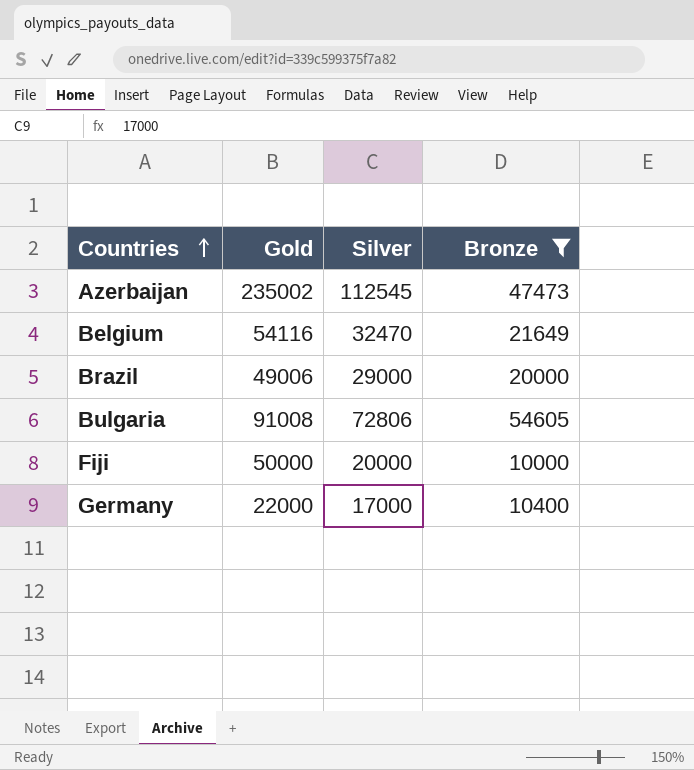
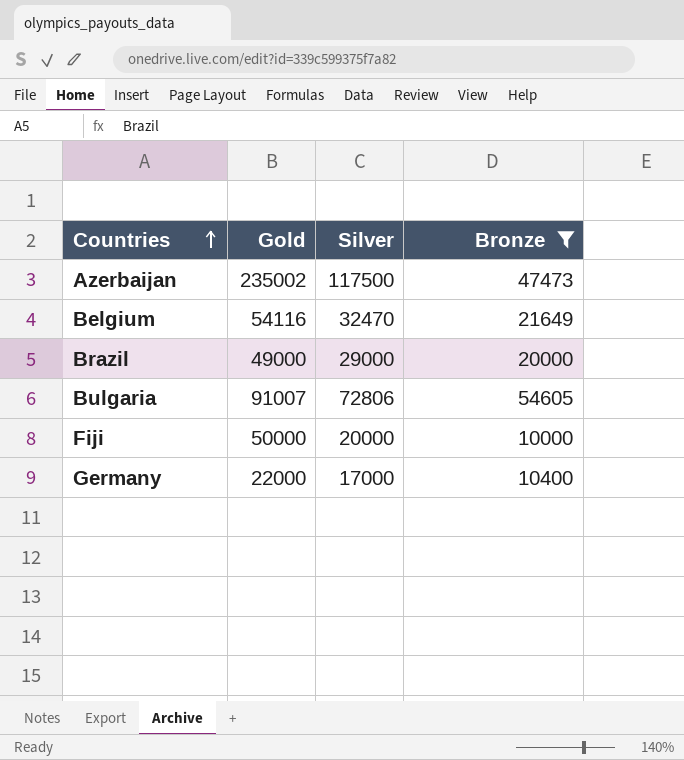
Azerbaijan | Silver: 112545 -> 117500
Brazil | Gold: 49006 -> 49000
Bulgaria | Gold: 91008 -> 91007

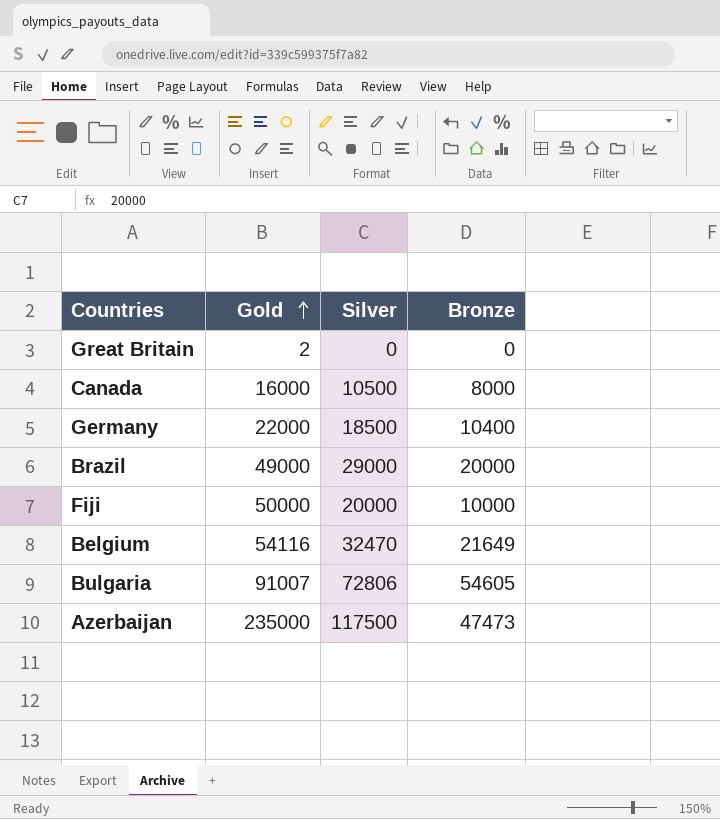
filter: Bronze >= 10000 -> none
row order: Countries ascending -> Gold ascending
Germany | Silver: 17000 -> 18500
Azerbaijan | Gold: 235002 -> 235000

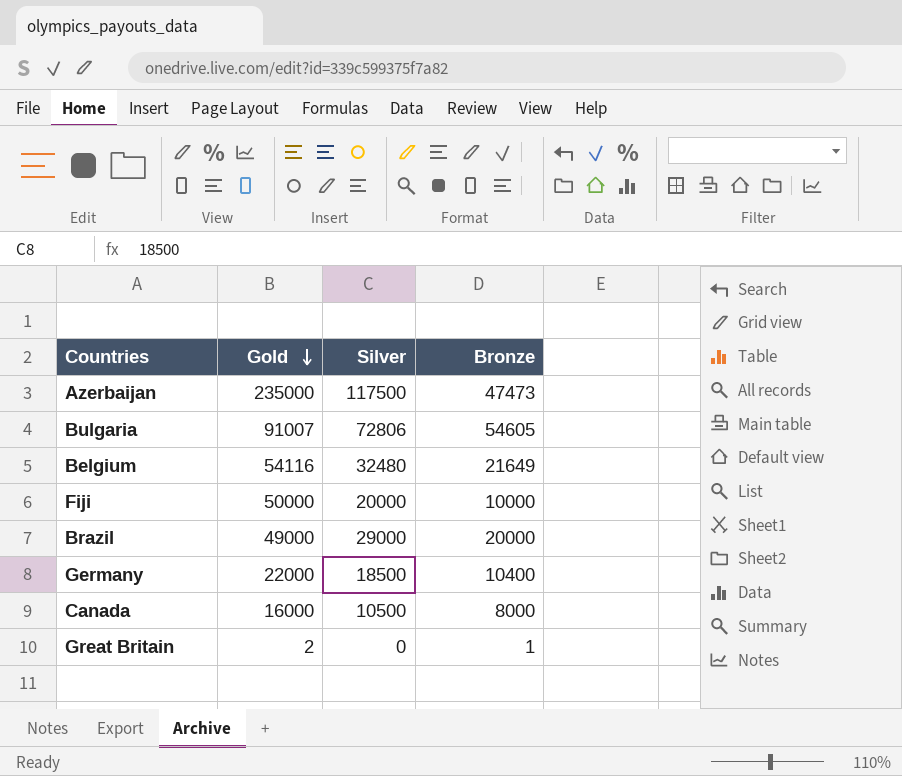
row order: Gold ascending -> Gold descending
Belgium | Silver: 32470 -> 32480
Great Britain | Bronze: 0 -> 1

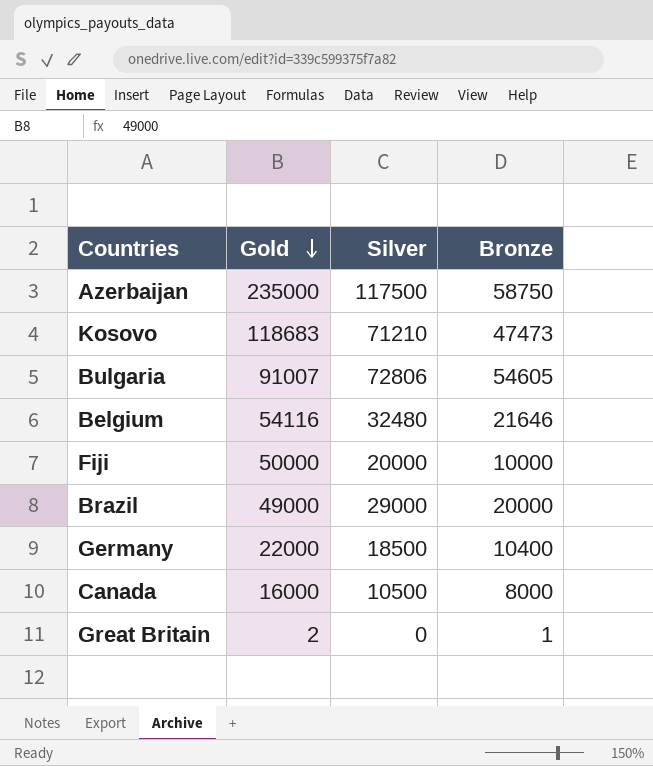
Azerbaijan | Bronze: 47473 -> 58750
row Kosovo: none -> 118683 | 71210 | 47473
Belgium | Bronze: 21649 -> 21646

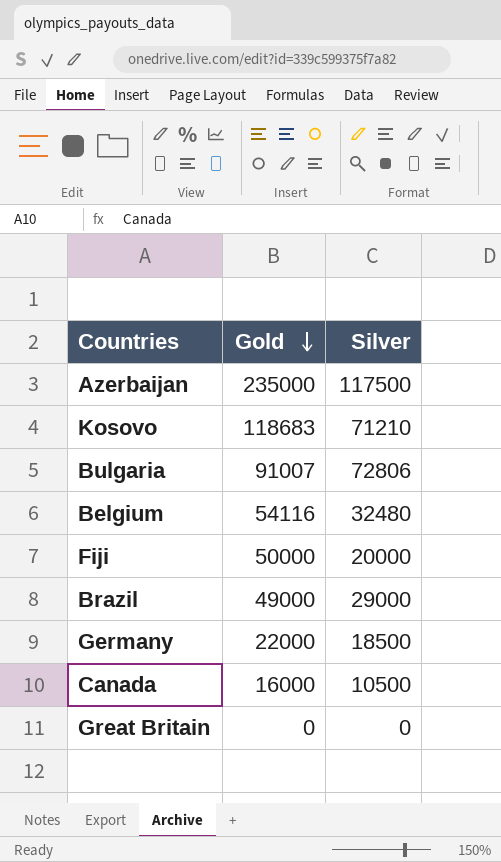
column Bronze | position: 4 -> none
Great Britain | Gold: 2 -> 0

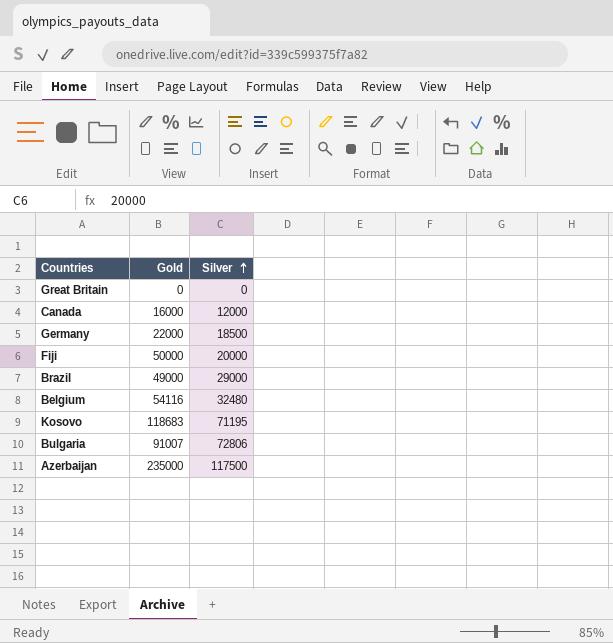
row order: Gold descending -> Silver ascending
Canada | Silver: 10500 -> 12000
Kosovo | Silver: 71210 -> 71195

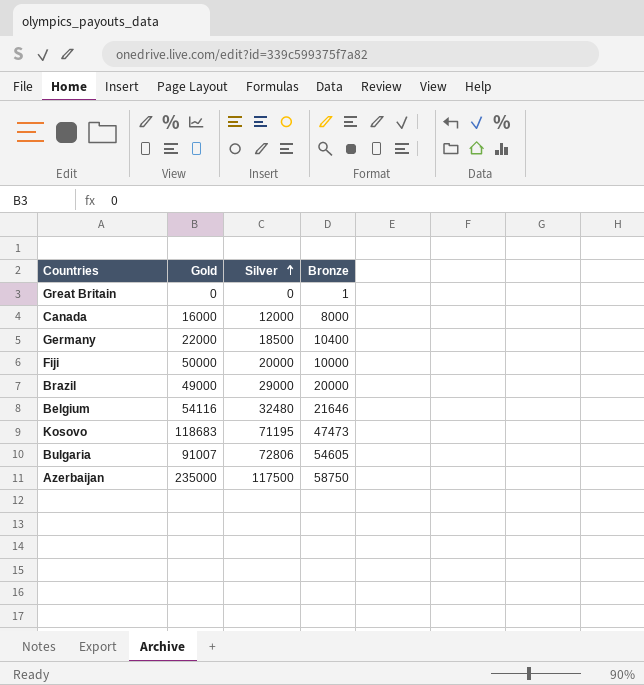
column Bronze | position: none -> 4

